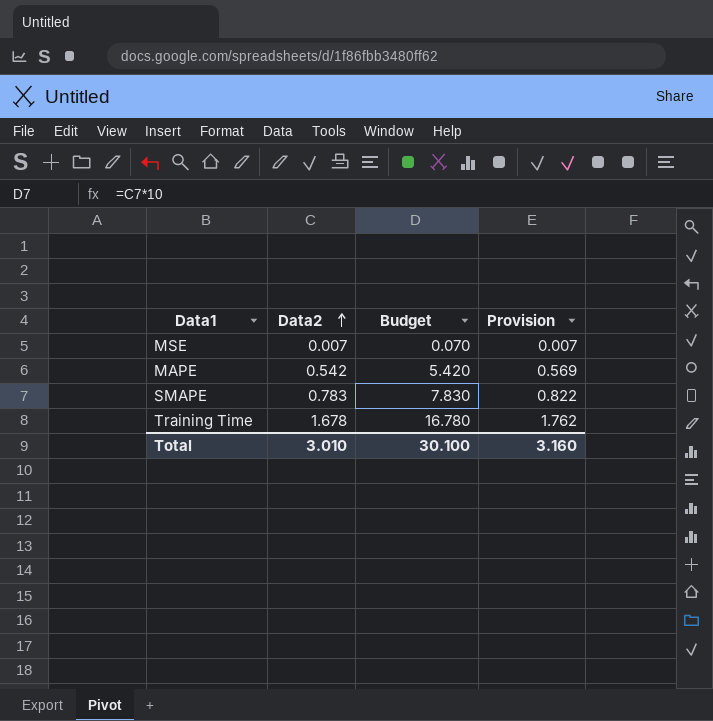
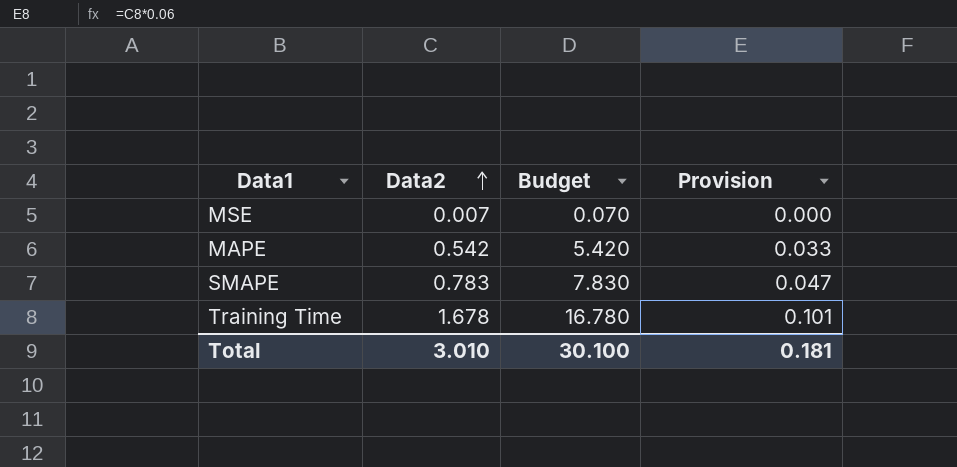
column Provision | formula: [Data2] * 1.05 -> [Data2] * 0.06
Total | Provision: 3.160 -> 0.181

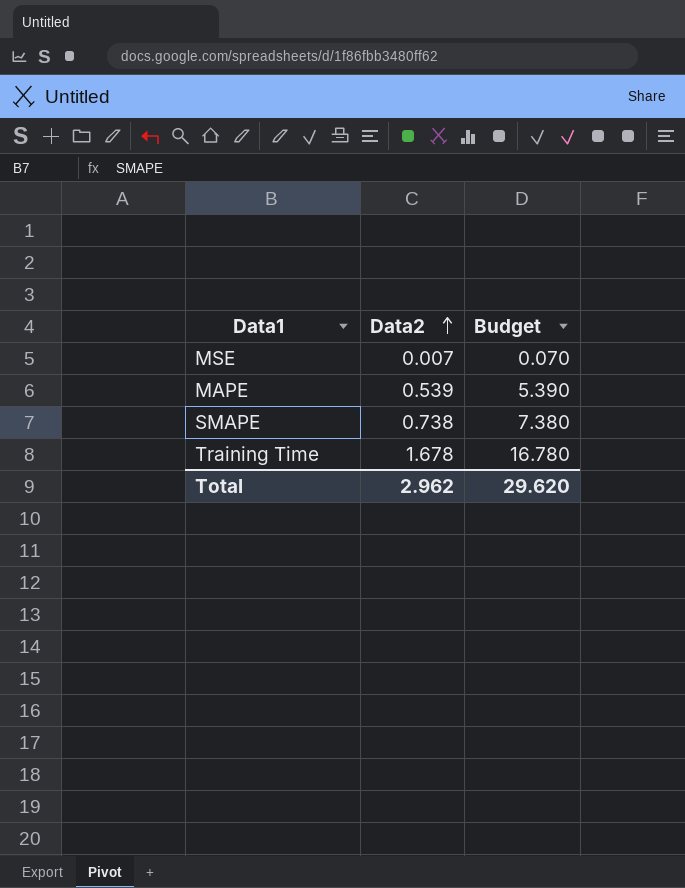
column Provision | formula: [Data2] * 0.06 -> none
MAPE | Data2: 0.542 -> 0.539
MAPE | Budget: 5.420 -> 5.390
SMAPE | Data2: 0.783 -> 0.738
SMAPE | Budget: 7.830 -> 7.380
Total | Data2: 3.010 -> 2.962
Total | Budget: 30.100 -> 29.620

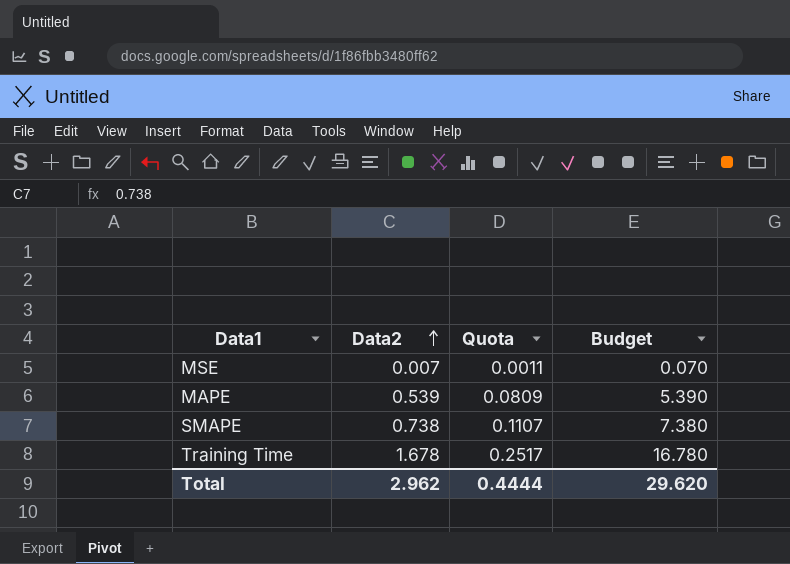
column Quota | formula: none -> [Data2] * 0.15

